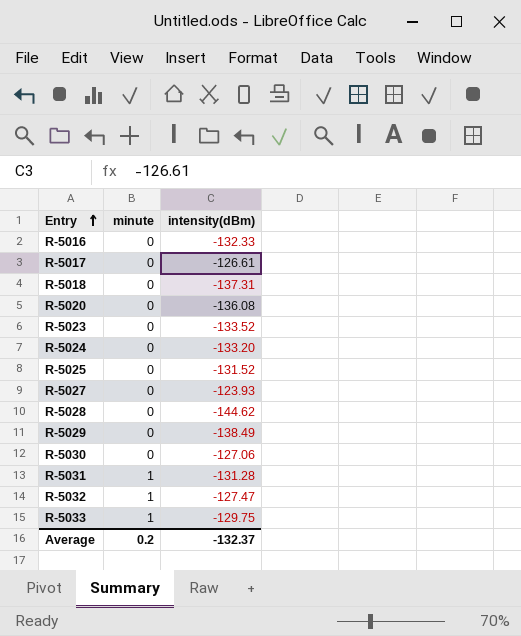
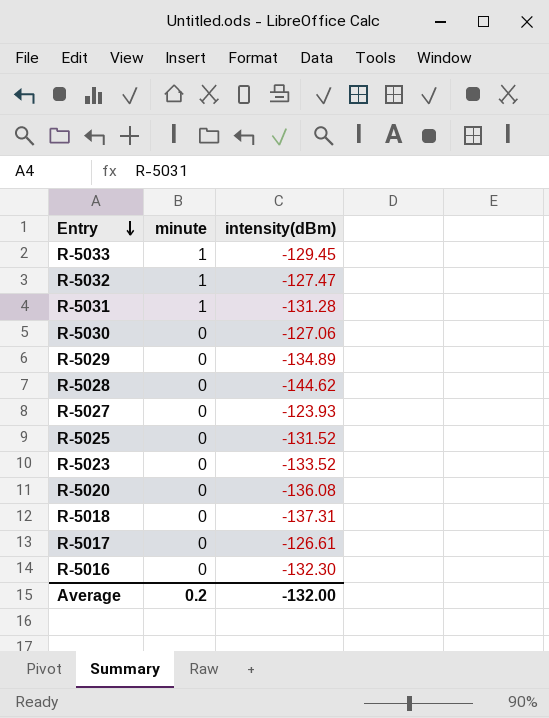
row order: Entry ascending -> Entry descending
row R-5024: 0 | -133.20 -> none
R-5033 | intensity(dBm): -129.75 -> -129.45
R-5029 | intensity(dBm): -138.49 -> -134.89
R-5016 | intensity(dBm): -132.33 -> -132.30
Average | intensity(dBm): -132.37 -> -132.00

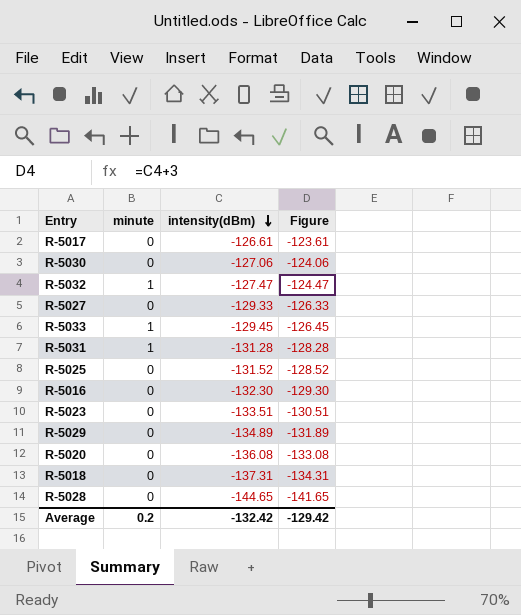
row order: Entry descending -> intensity(dBm) descending
column Figure | formula: none -> [intensity(dBm)] + 3
R-5027 | intensity(dBm): -123.93 -> -129.33
R-5023 | intensity(dBm): -133.52 -> -133.51
R-5028 | intensity(dBm): -144.62 -> -144.65
Average | intensity(dBm): -132.00 -> -132.42

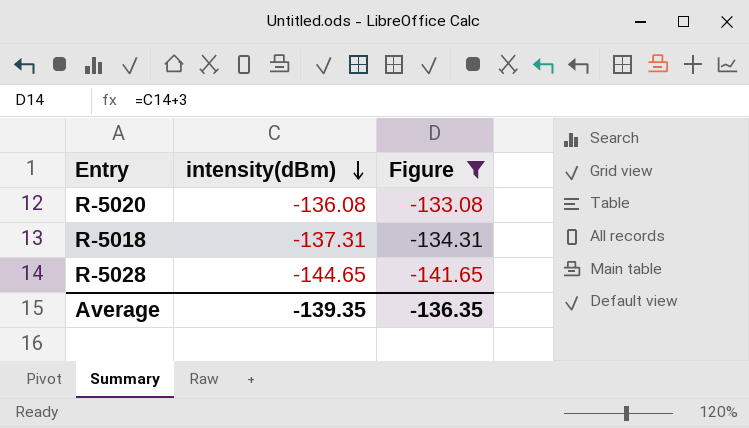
filter: none -> Figure <= -133.08
column minute | position: 2 -> none
Average | intensity(dBm): -132.42 -> -139.35
Average | Figure: -129.42 -> -136.35

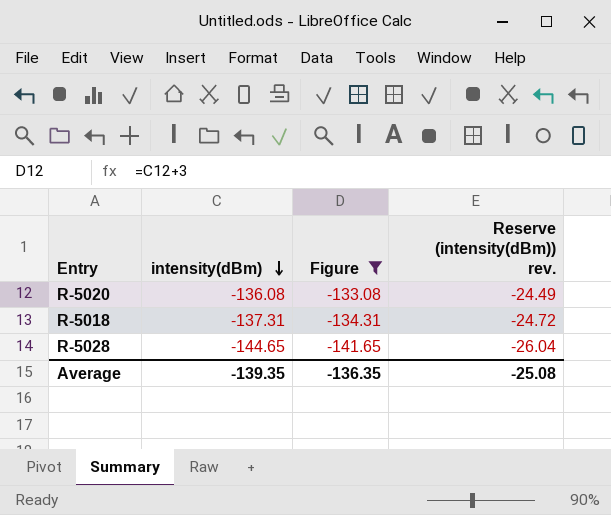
column Reserve (intensity(dBm)) rev. | formula: none -> [intensity(dBm)] * 0.18

